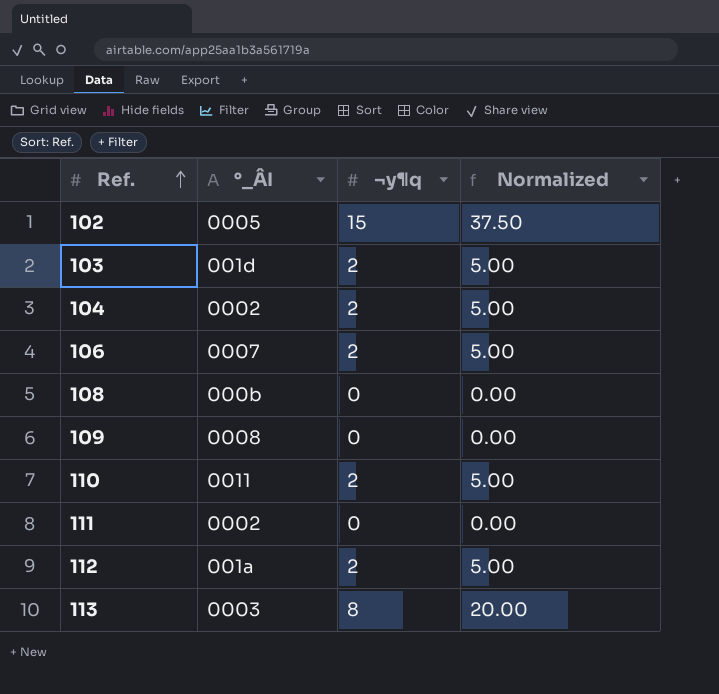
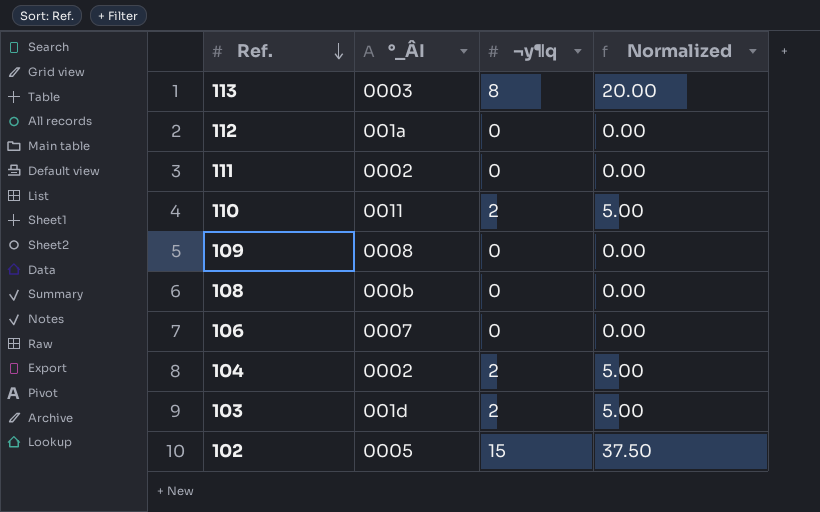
row order: Ref. ascending -> Ref. descending
112 | ¬y¶q: 2 -> 0
112 | Normalized: 5.00 -> 0.00
106 | ¬y¶q: 2 -> 0
106 | Normalized: 5.00 -> 0.00

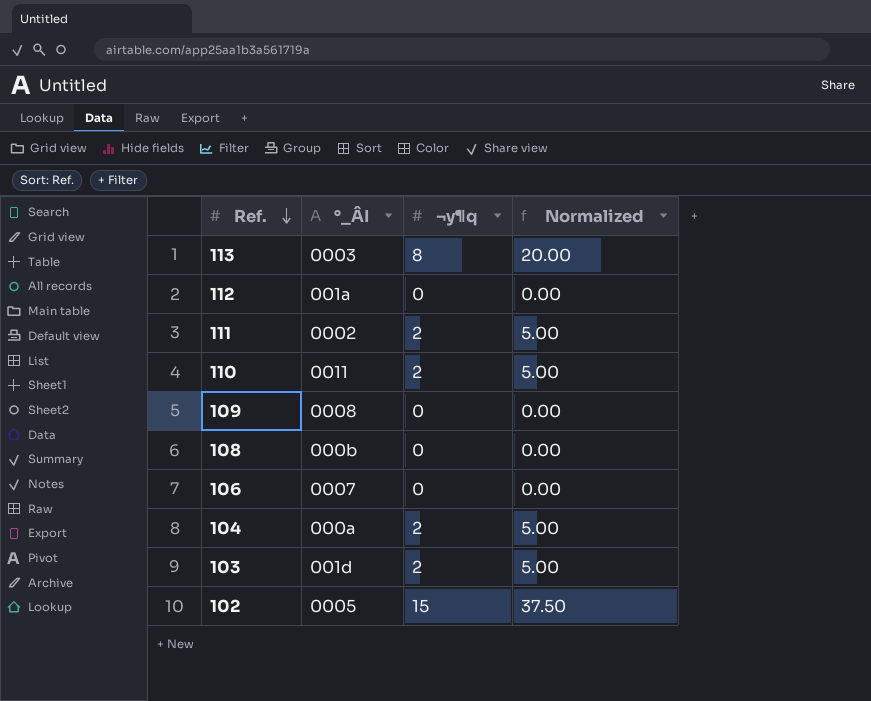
111 | ¬y¶q: 0 -> 2
111 | Normalized: 0.00 -> 5.00
104 | °_ÂI: 0002 -> 000a

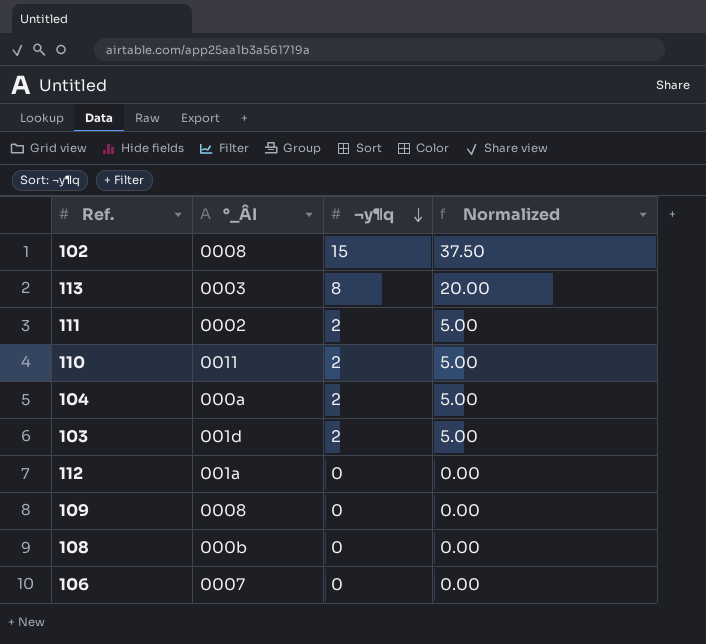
row order: Ref. descending -> ¬y¶q descending
102 | °_ÂI: 0005 -> 0008

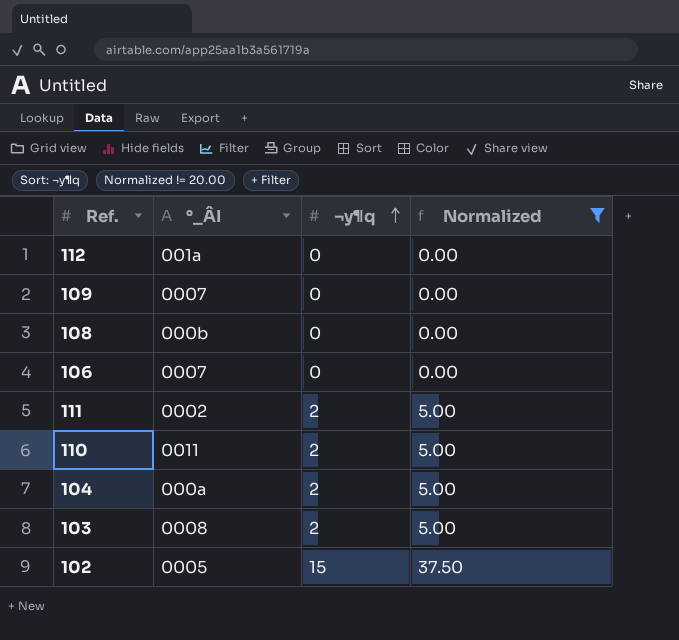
filter: none -> Normalized != 20.00
row order: ¬y¶q descending -> ¬y¶q ascending
109 | °_ÂI: 0008 -> 0007
103 | °_ÂI: 001d -> 0008
102 | °_ÂI: 0008 -> 0005

